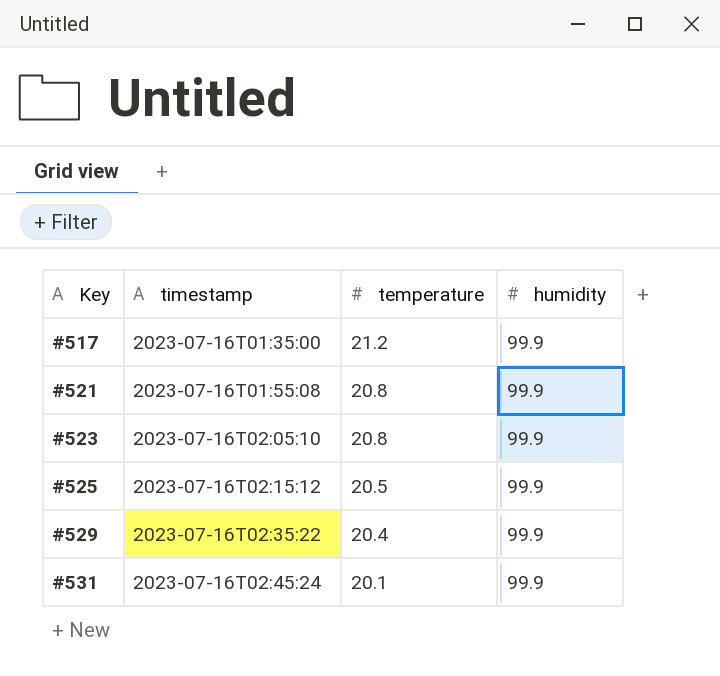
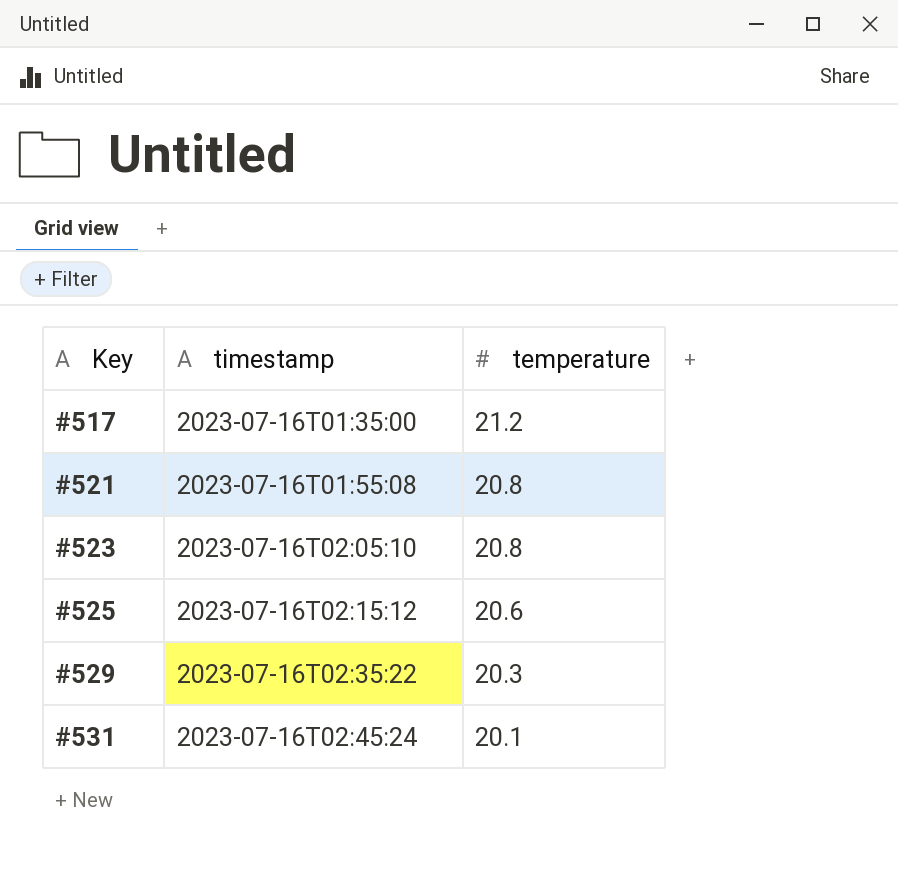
column humidity | position: 4 -> none
#525 | temperature: 20.5 -> 20.6
#529 | temperature: 20.4 -> 20.3

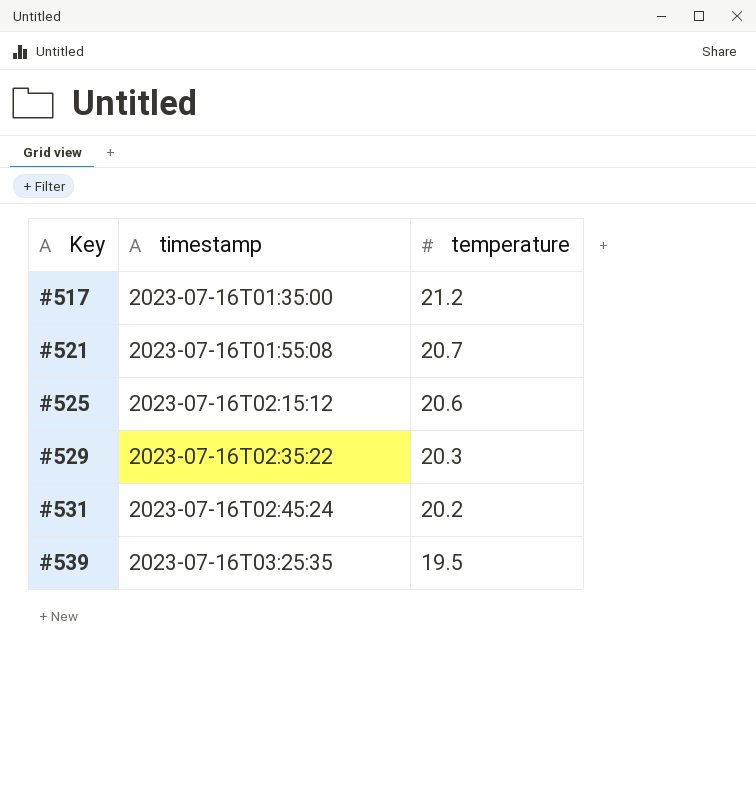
row #523: 2023-07-16T02:05:10 | 20.8 -> none
#521 | temperature: 20.8 -> 20.7
#531 | temperature: 20.1 -> 20.2
row #539: none -> 2023-07-16T03:25:35 | 19.5

